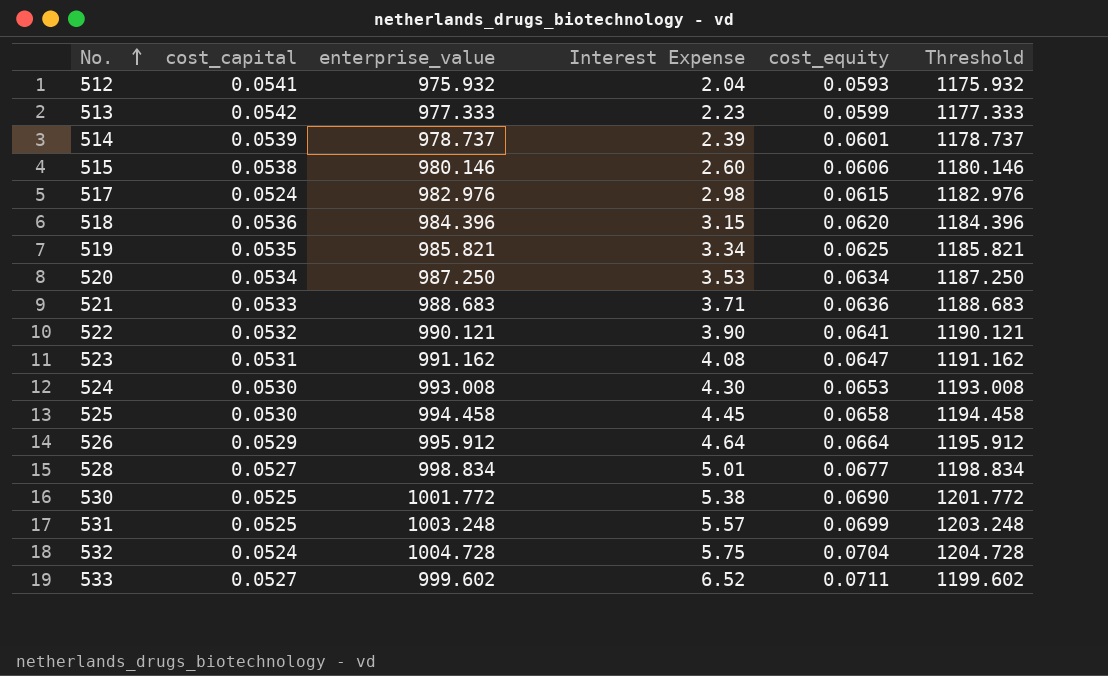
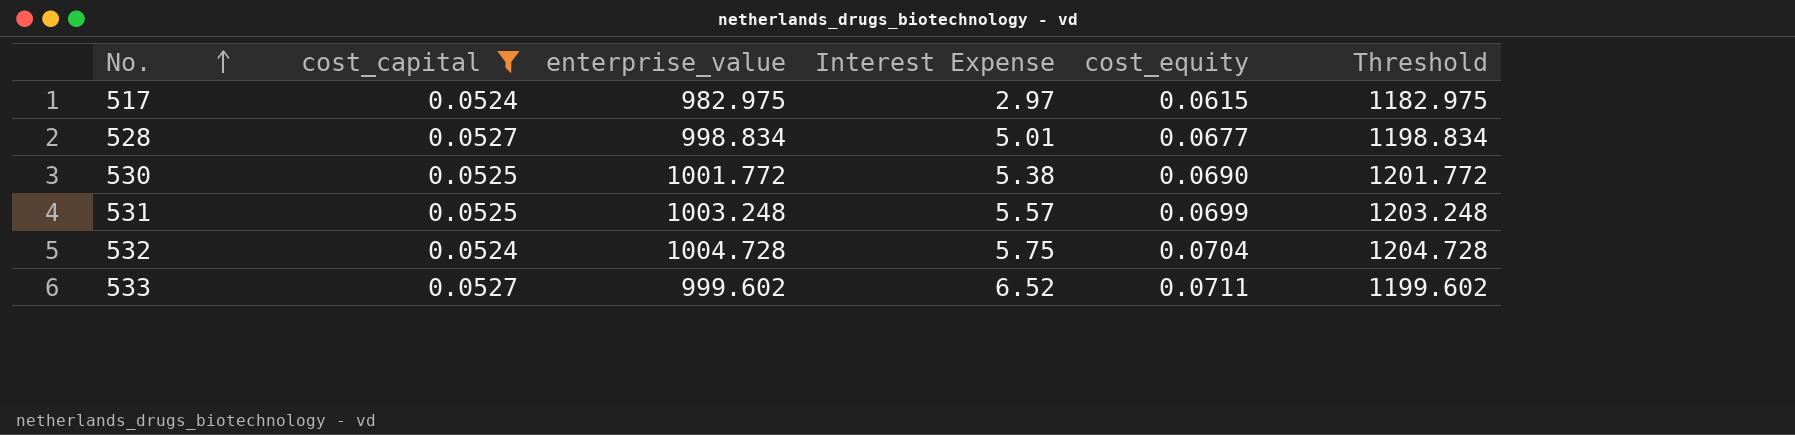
filter: none -> cost_capital <= 0.0527
517 | enterprise_value: 982.976 -> 982.975
517 | Interest Expense: 2.98 -> 2.97
517 | Threshold: 1182.976 -> 1182.975

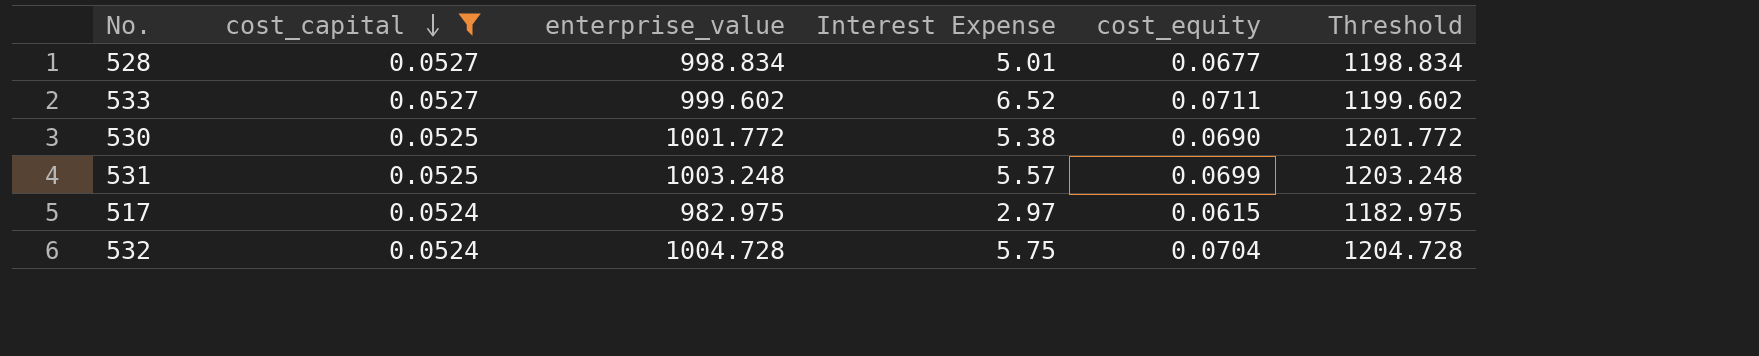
row order: No. ascending -> cost_capital descending

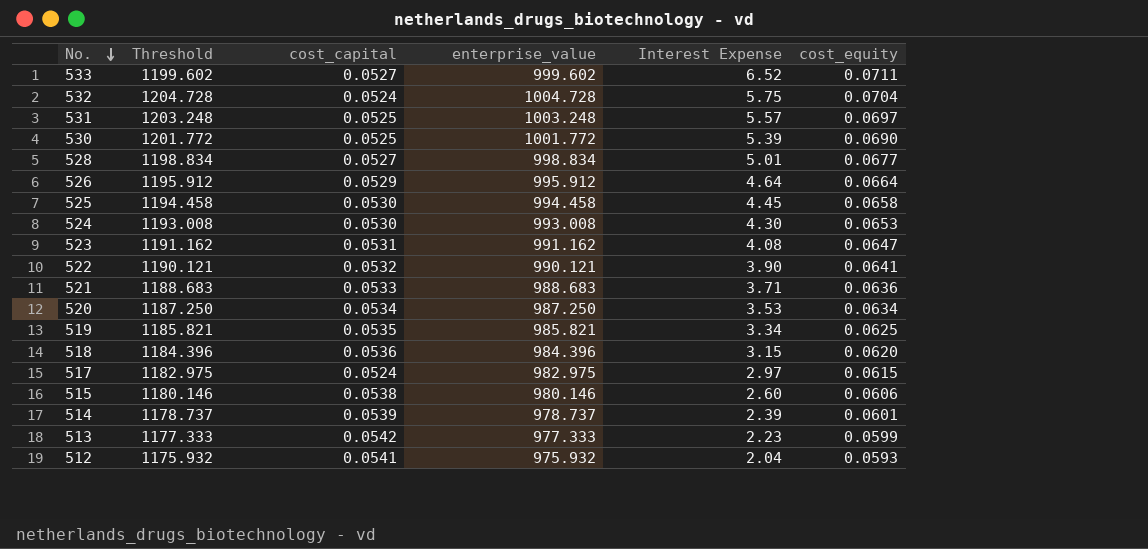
filter: cost_capital <= 0.0527 -> none
row order: cost_capital descending -> No. descending
column Threshold | position: 6 -> 2
531 | cost_equity: 0.0699 -> 0.0697
530 | Interest Expense: 5.38 -> 5.39

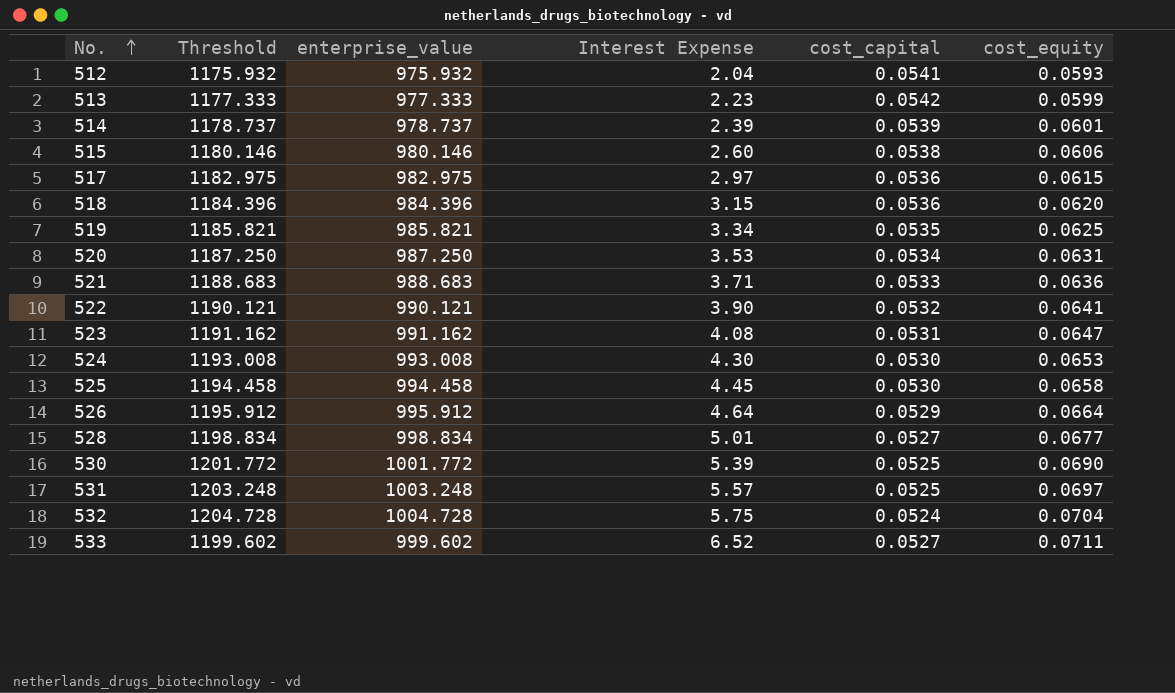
row order: No. descending -> No. ascending
column cost_capital | position: 3 -> 5
517 | cost_capital: 0.0524 -> 0.0536
520 | cost_equity: 0.0634 -> 0.0631

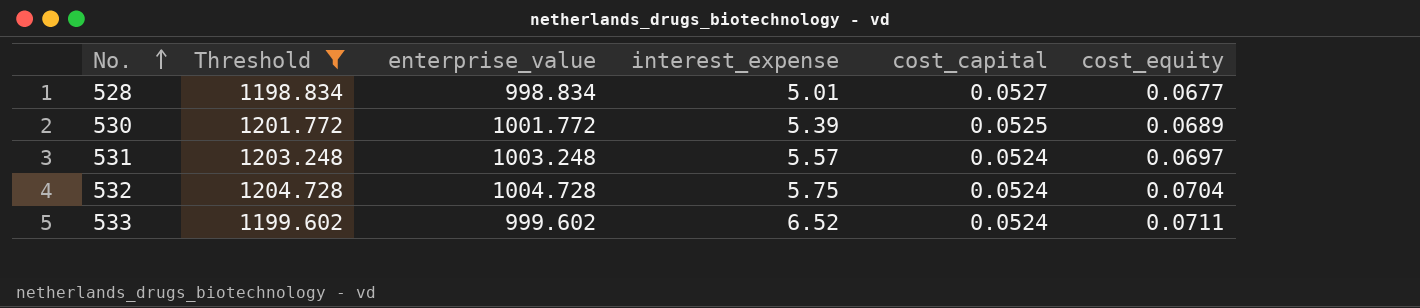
filter: none -> Threshold >= 1198.834
column name: Interest Expense -> interest_expense
530 | cost_equity: 0.0690 -> 0.0689
531 | cost_capital: 0.0525 -> 0.0524
533 | cost_capital: 0.0527 -> 0.0524

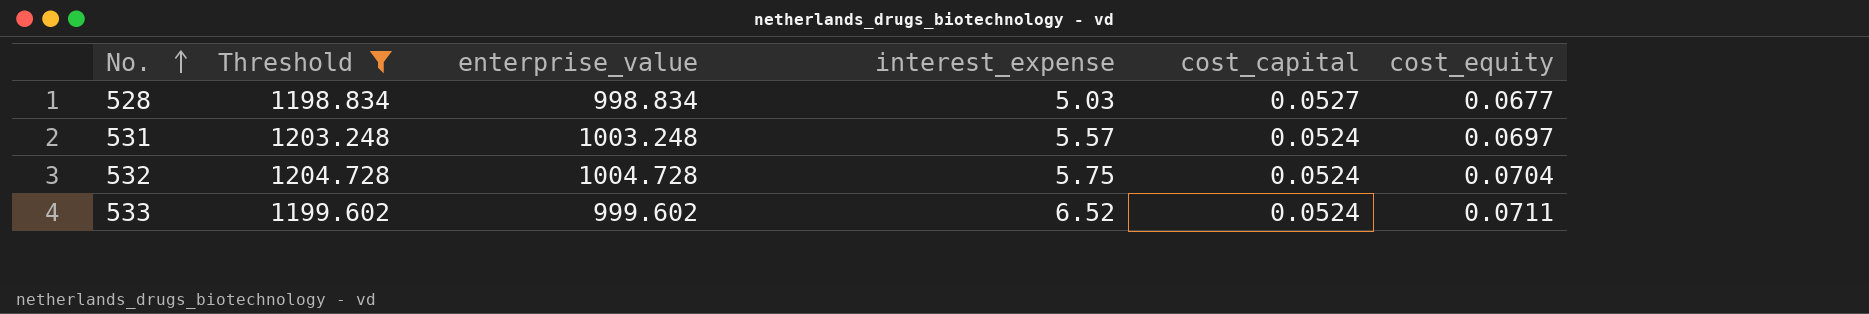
row 530: 1201.772 | 1001.772 | 5.39 | 0.0525 | 0.0689 -> none
528 | interest_expense: 5.01 -> 5.03

